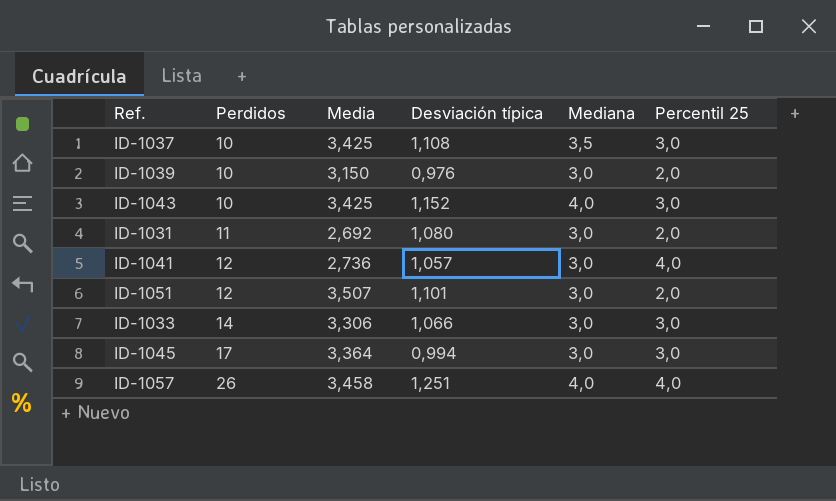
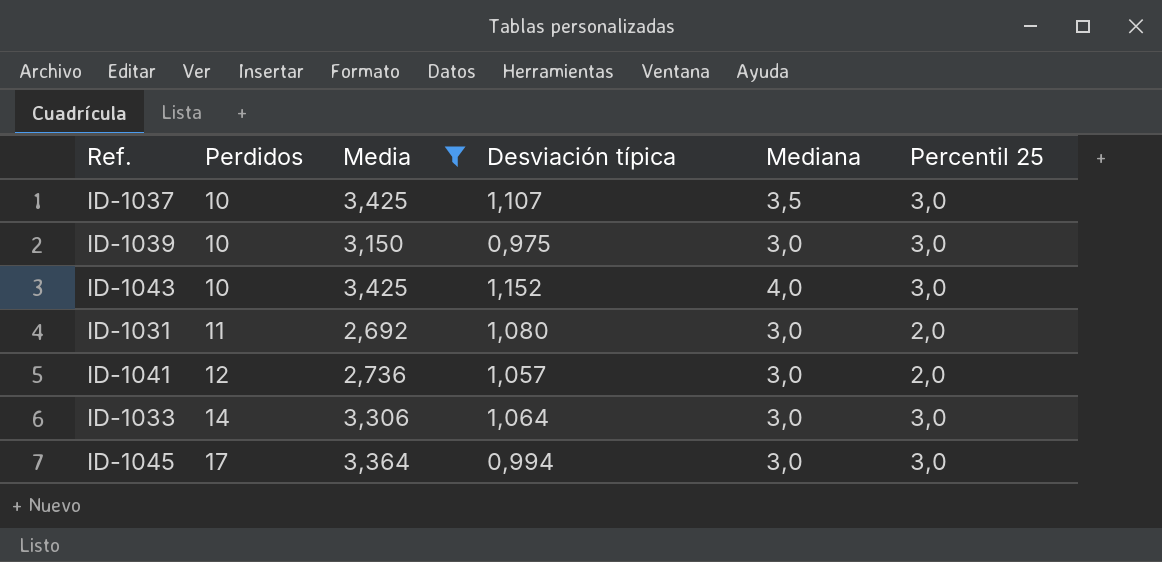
filter: none -> Media <= 3,425
ID-1037 | Desviación típica: 1,108 -> 1,107
ID-1039 | Desviación típica: 0,976 -> 0,975
ID-1039 | Percentil 25: 2,0 -> 3,0
ID-1041 | Percentil 25: 4,0 -> 2,0
ID-1033 | Desviación típica: 1,066 -> 1,064

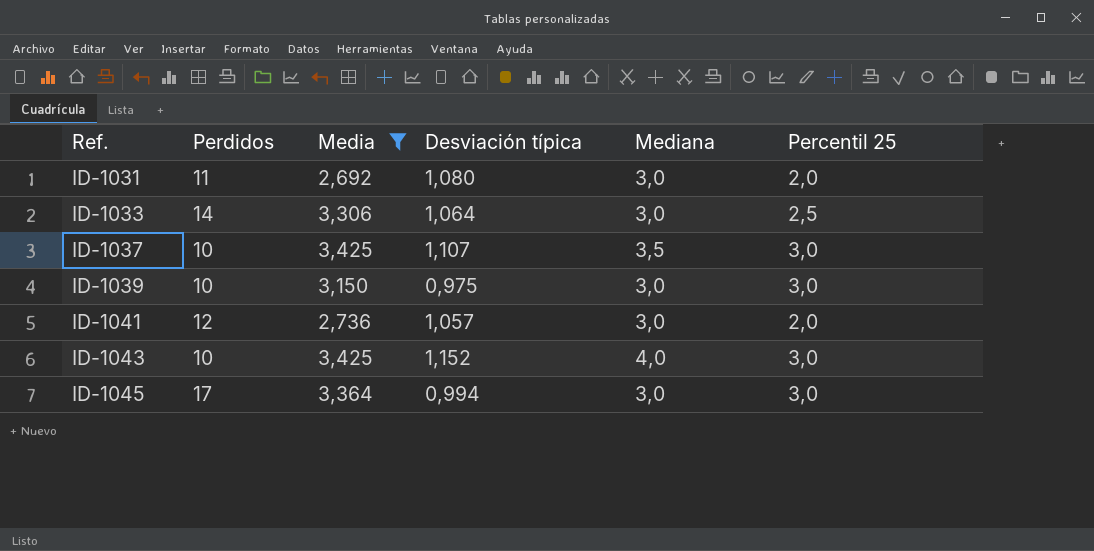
row order: Perdidos ascending -> Ref. ascending
ID-1033 | Percentil 25: 3,0 -> 2,5

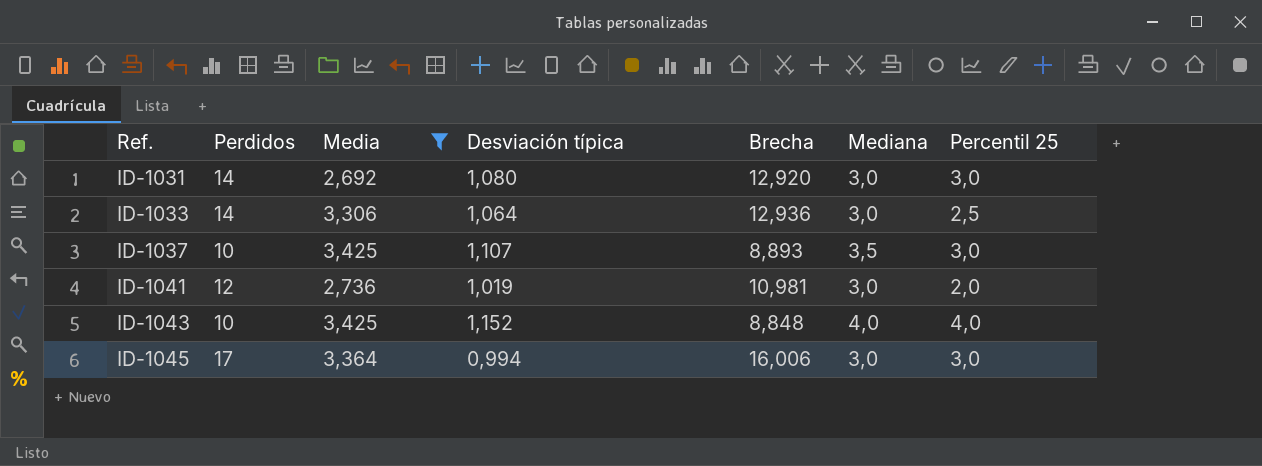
column Brecha | formula: none -> [Perdidos] - [Desviación típica]
row ID-1039: 10 | 3,150 | 0,975 | 3,0 | 3,0 -> none
ID-1031 | Perdidos: 11 -> 14
ID-1031 | Percentil 25: 2,0 -> 3,0
ID-1041 | Desviación típica: 1,057 -> 1,019
ID-1043 | Percentil 25: 3,0 -> 4,0

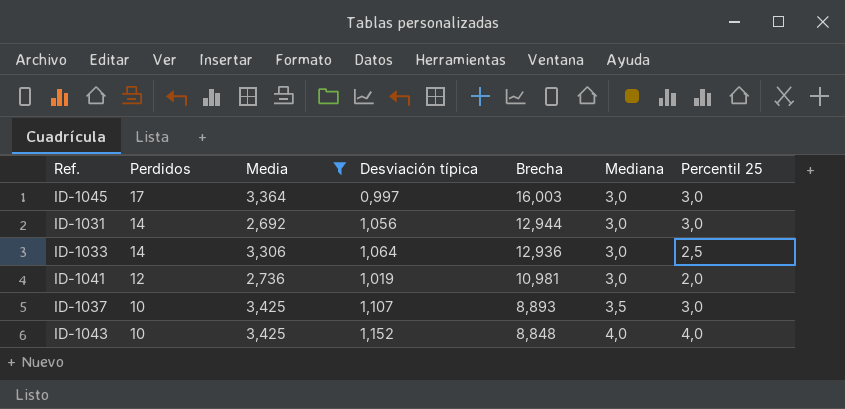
row order: Ref. ascending -> Perdidos descending
ID-1045 | Desviación típica: 0,994 -> 0,997
ID-1045 | Brecha: 16,006 -> 16,003
ID-1031 | Desviación típica: 1,080 -> 1,056
ID-1031 | Brecha: 12,920 -> 12,944

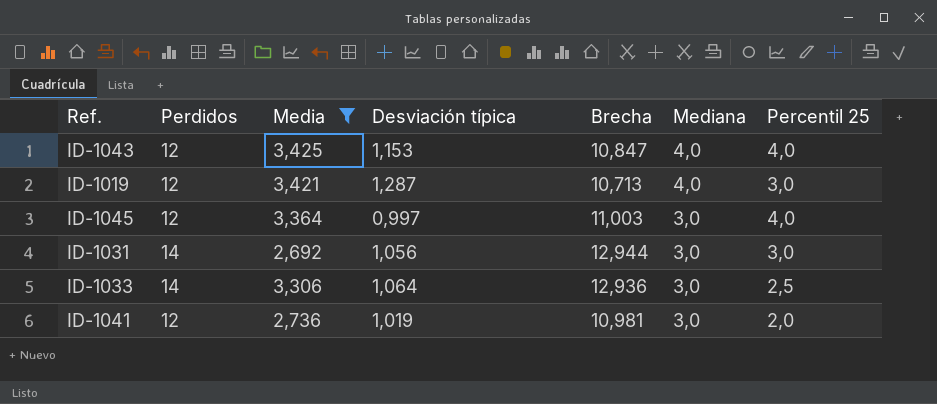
row order: Perdidos descending -> Mediana descending
row ID-1037: 10 | 3,425 | 1,107 | 8,893 | 3,5 | 3,0 -> none
ID-1043 | Perdidos: 10 -> 12
ID-1043 | Desviación típica: 1,152 -> 1,153
ID-1043 | Brecha: 8,848 -> 10,847
row ID-1019: none -> 12 | 3,421 | 1,287 | 10,713 | 4,0 | 3,0
ID-1045 | Perdidos: 17 -> 12
ID-1045 | Brecha: 16,003 -> 11,003
ID-1045 | Percentil 25: 3,0 -> 4,0

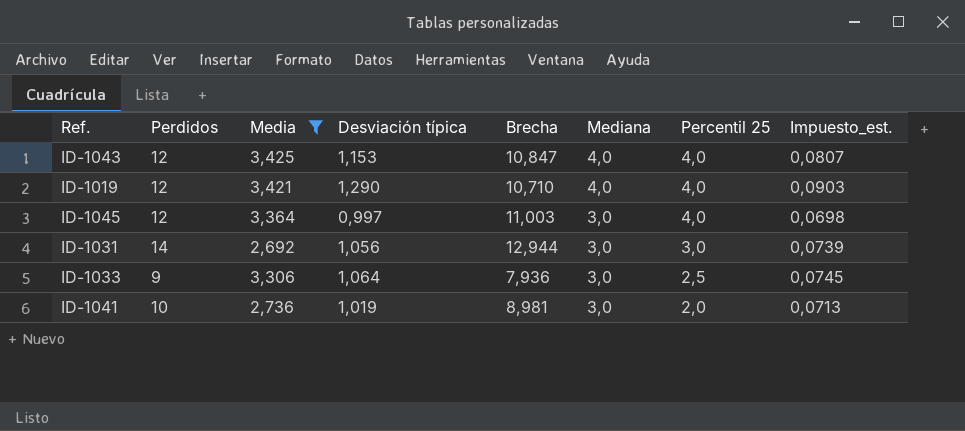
column Impuesto_est. | formula: none -> [Desviación típica] * 0,07
ID-1019 | Desviación típica: 1,287 -> 1,290
ID-1019 | Brecha: 10,713 -> 10,710
ID-1019 | Percentil 25: 3,0 -> 4,0
ID-1033 | Perdidos: 14 -> 9
ID-1033 | Brecha: 12,936 -> 7,936
ID-1041 | Perdidos: 12 -> 10
ID-1041 | Brecha: 10,981 -> 8,981

